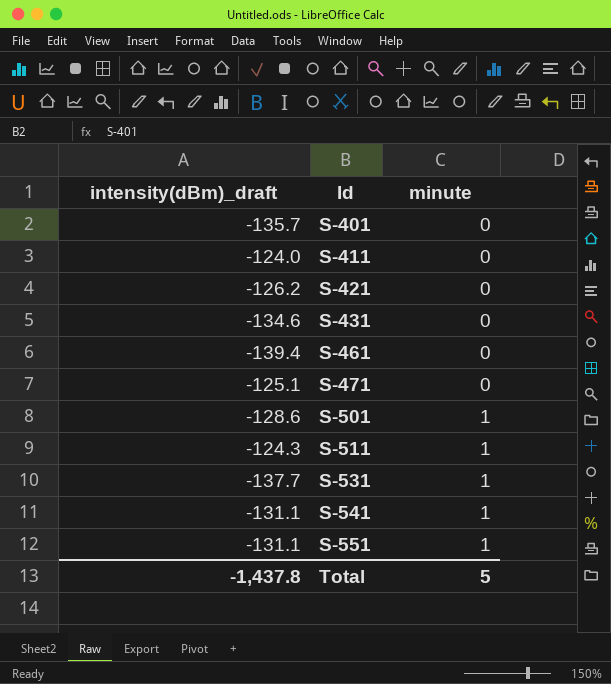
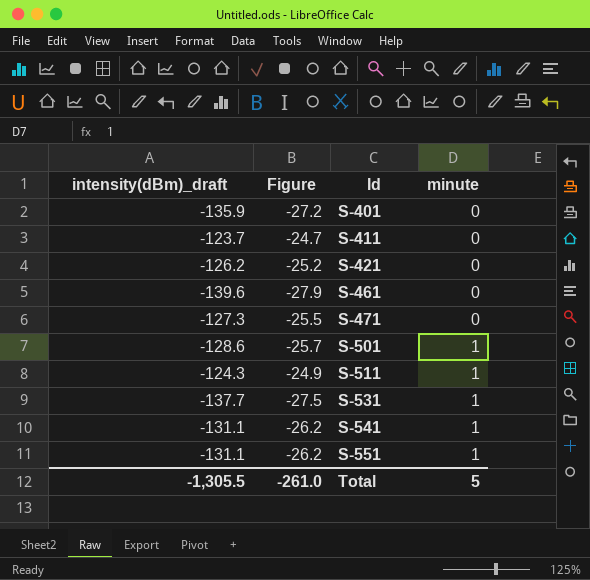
column Figure | formula: none -> [intensity(dBm)_draft] * 0.2
row S-431: -134.6 | 0 -> none
S-401 | intensity(dBm)_draft: -135.7 -> -135.9
S-411 | intensity(dBm)_draft: -124.0 -> -123.7
S-461 | intensity(dBm)_draft: -139.4 -> -139.6
S-471 | intensity(dBm)_draft: -125.1 -> -127.3
Total | intensity(dBm)_draft: -1,437.8 -> -1,305.5

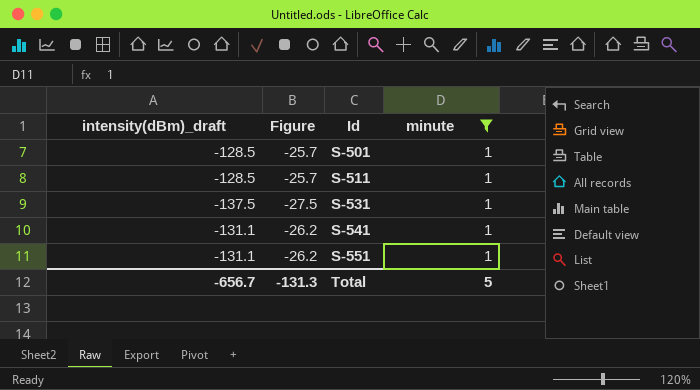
filter: none -> minute = 1
S-501 | intensity(dBm)_draft: -128.6 -> -128.5
S-511 | intensity(dBm)_draft: -124.3 -> -128.5
S-511 | Figure: -24.9 -> -25.7
S-531 | intensity(dBm)_draft: -137.7 -> -137.5
Total | intensity(dBm)_draft: -1,305.5 -> -656.7
Total | Figure: -261.0 -> -131.3

